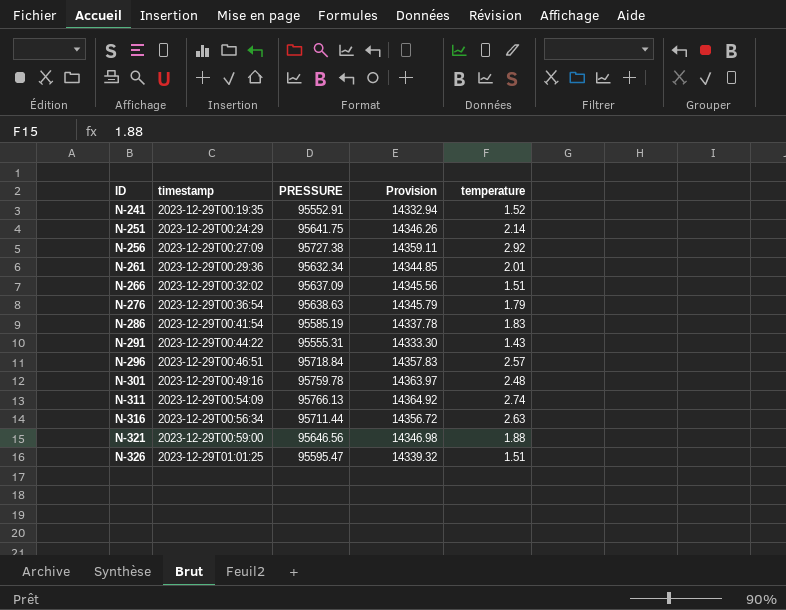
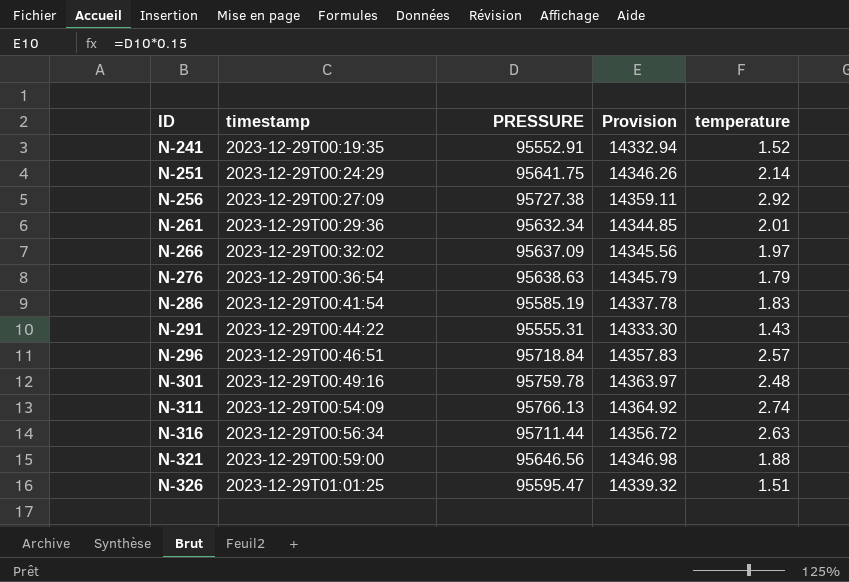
N-266 | temperature: 1.51 -> 1.97

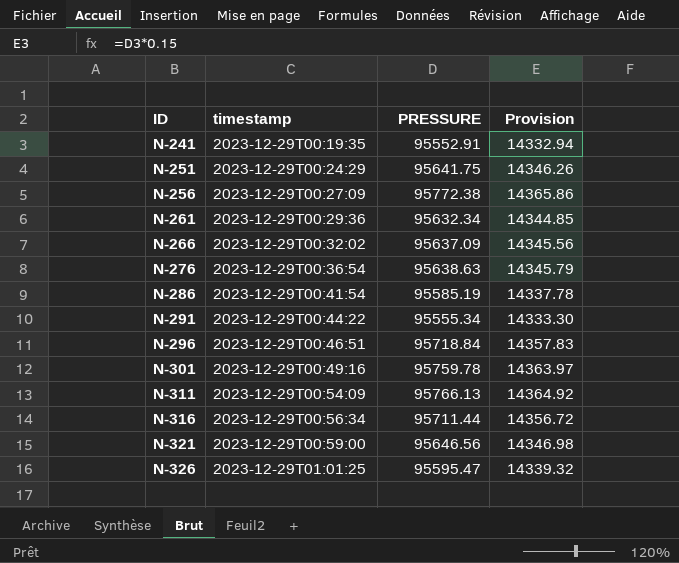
column temperature | position: 5 -> none
N-256 | PRESSURE: 95727.38 -> 95772.38
N-256 | Provision: 14359.11 -> 14365.86
N-291 | PRESSURE: 95555.31 -> 95555.34

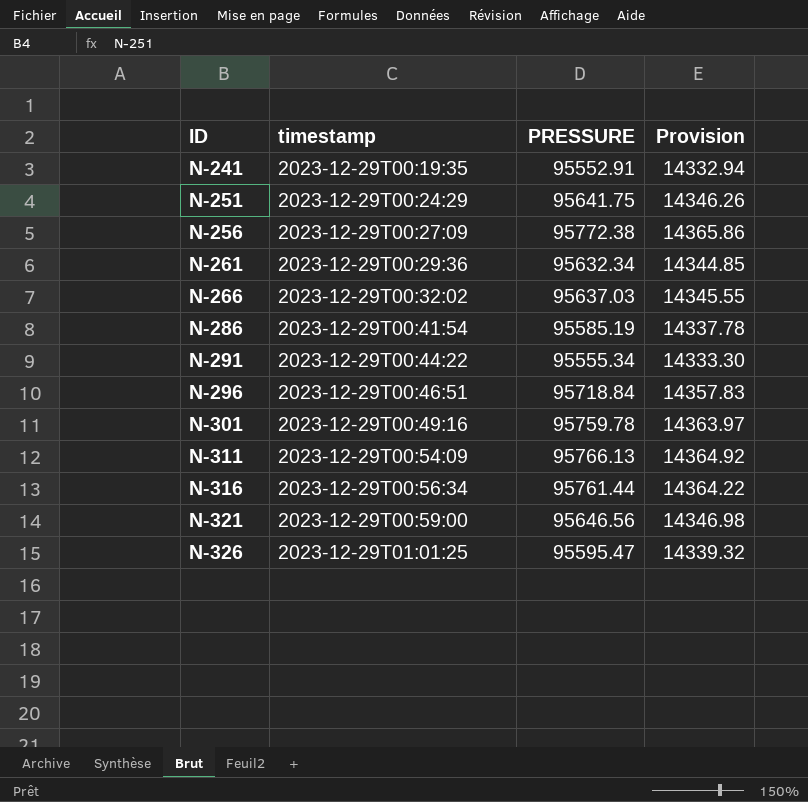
row N-276: 2023-12-29T00:36:54 | 95638.63 | 14345.79 -> none
N-266 | PRESSURE: 95637.09 -> 95637.03
N-266 | Provision: 14345.56 -> 14345.55
N-316 | PRESSURE: 95711.44 -> 95761.44
N-316 | Provision: 14356.72 -> 14364.22

